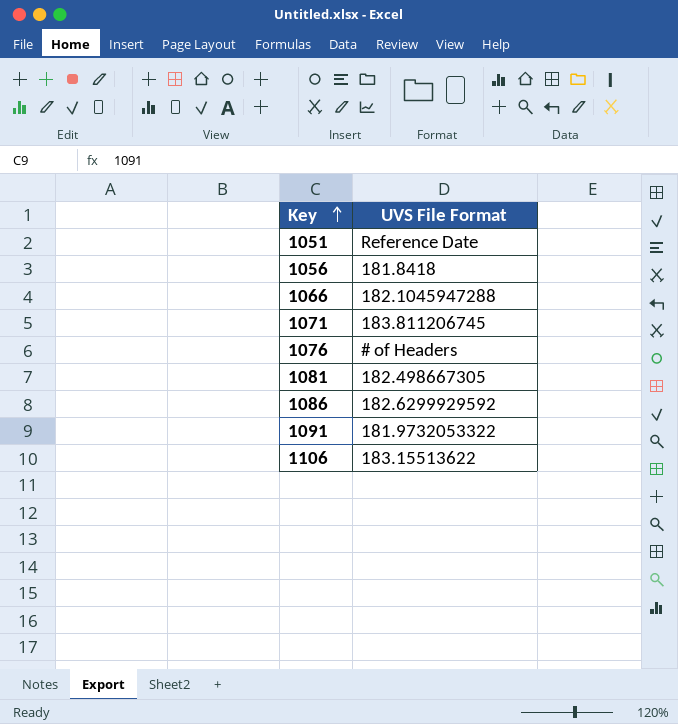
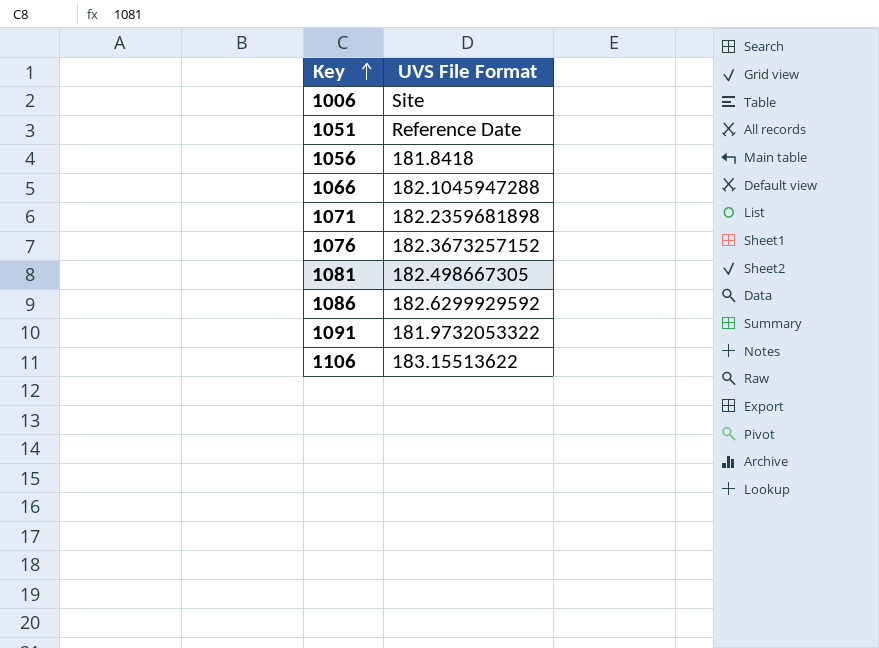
row 1006: none -> Site
1071 | UVS File Format: 183.811206745 -> 182.2359681898
1076 | UVS File Format: # of Headers -> 182.3673257152

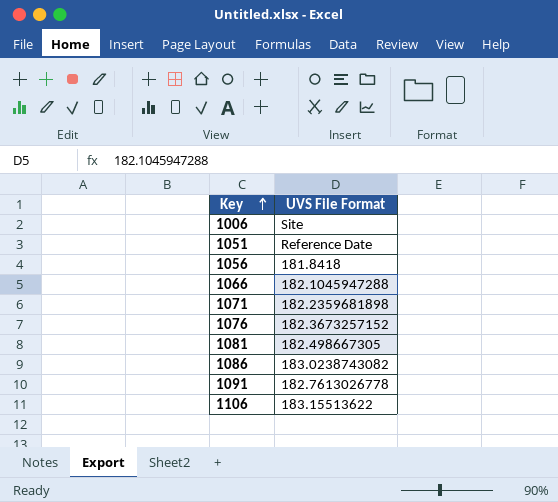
1086 | UVS File Format: 182.6299929592 -> 183.0238743082
1091 | UVS File Format: 181.9732053322 -> 182.7613026778

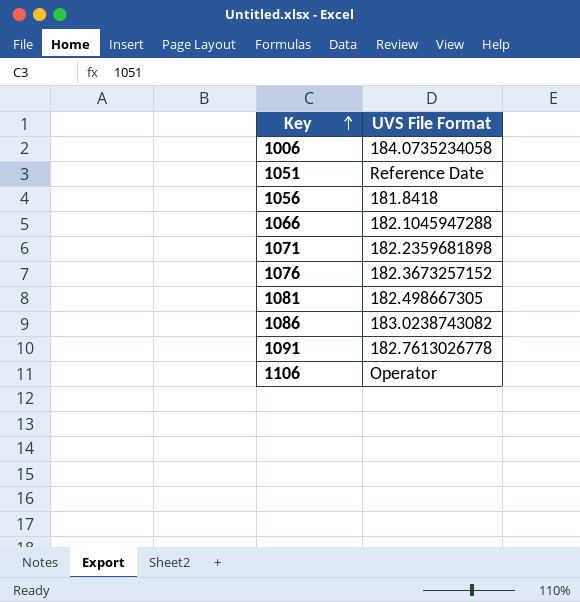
1006 | UVS File Format: Site -> 184.0735234058
1106 | UVS File Format: 183.15513622 -> Operator

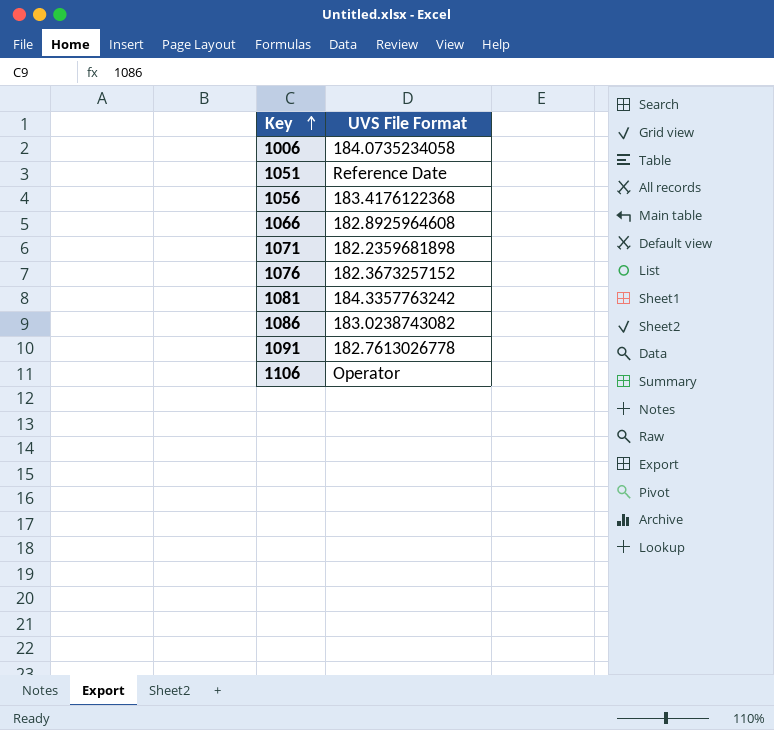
1056 | UVS File Format: 181.8418 -> 183.4176122368
1066 | UVS File Format: 182.1045947288 -> 182.8925964608
1081 | UVS File Format: 182.498667305 -> 184.3357763242

